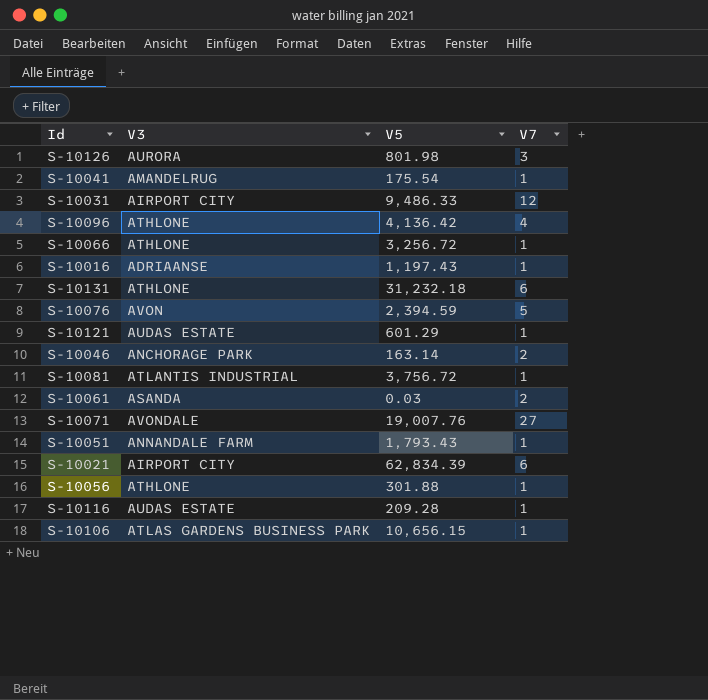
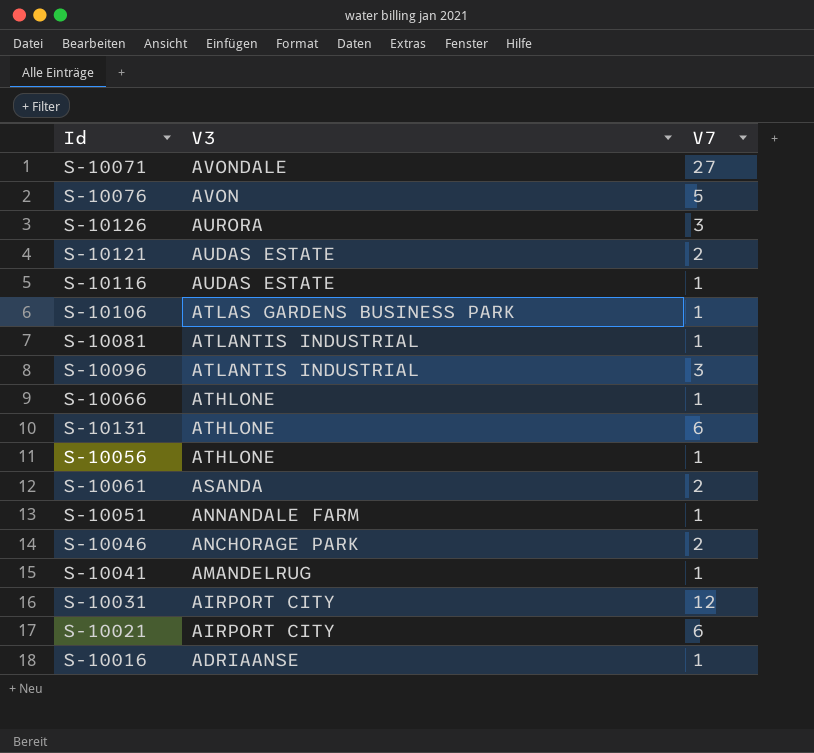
row order: none -> V3 descending
column V5 | position: 3 -> none
S-10121 | V7: 1 -> 2
S-10096 | V3: ATHLONE -> ATLANTIS INDUSTRIAL
S-10096 | V7: 4 -> 3

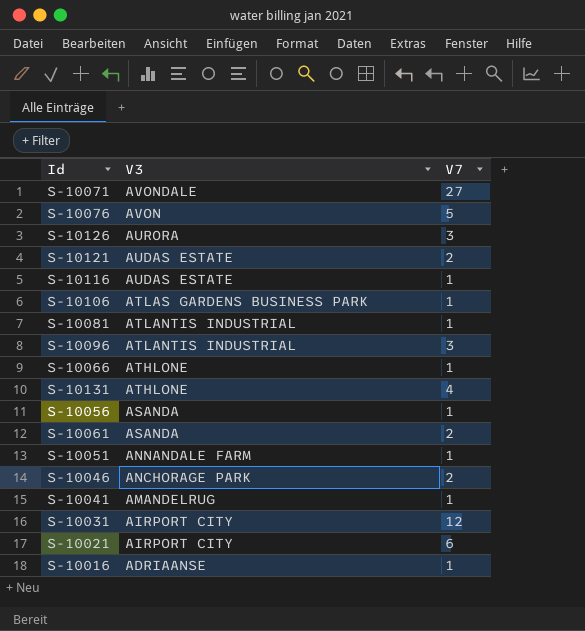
S-10131 | V7: 6 -> 4
S-10056 | V3: ATHLONE -> ASANDA

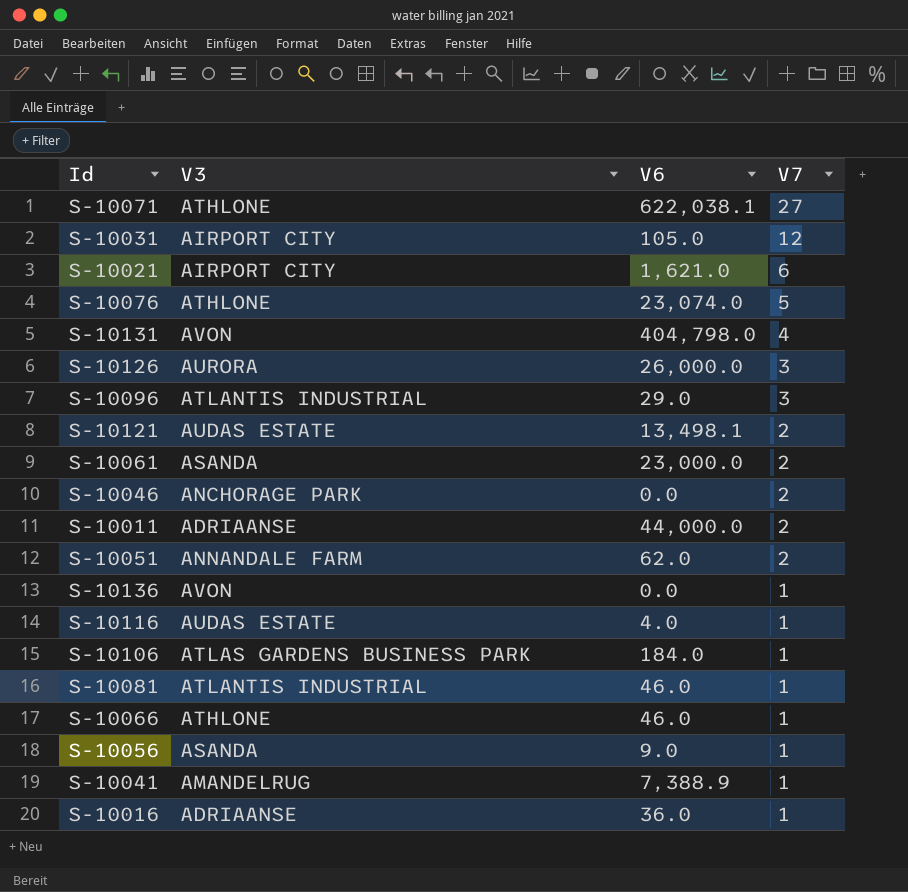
row order: V3 descending -> V7 descending
column V6 | position: none -> 3
S-10071 | V3: AVONDALE -> ATHLONE
S-10076 | V3: AVON -> ATHLONE
S-10131 | V3: ATHLONE -> AVON
row S-10011: none -> ADRIAANSE | 44,000.0 | 2
S-10051 | V7: 1 -> 2
row S-10136: none -> AVON | 0.0 | 1

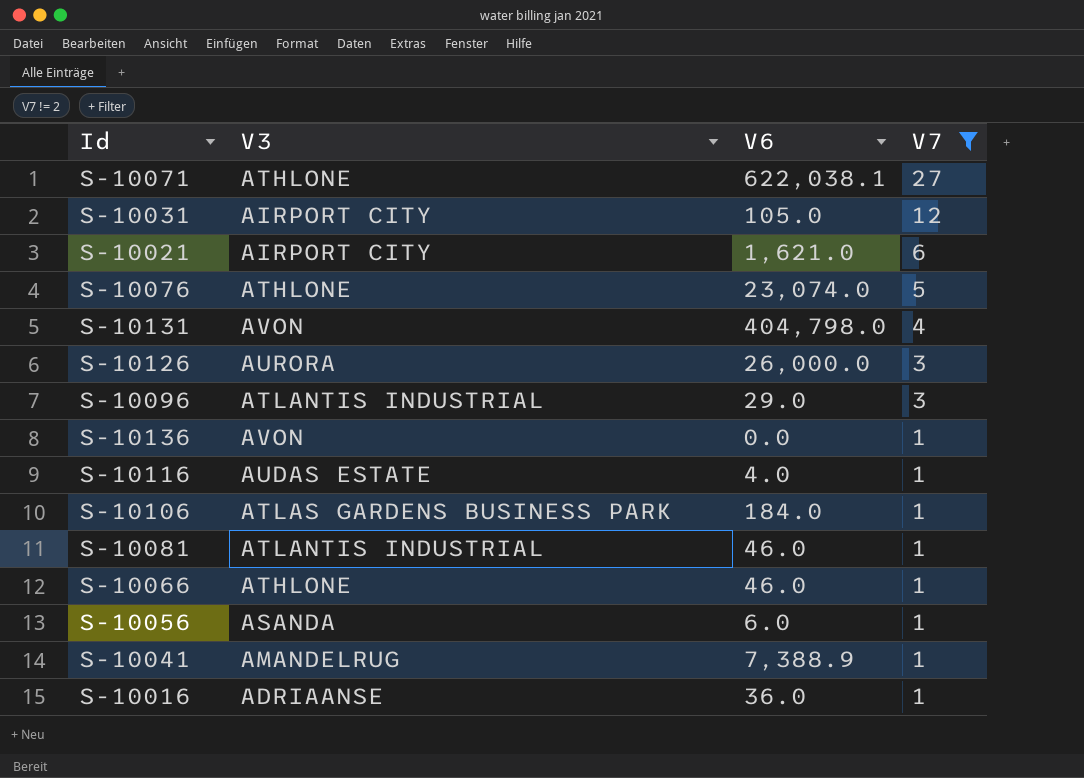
filter: none -> V7 != 2
S-10056 | V6: 9.0 -> 6.0

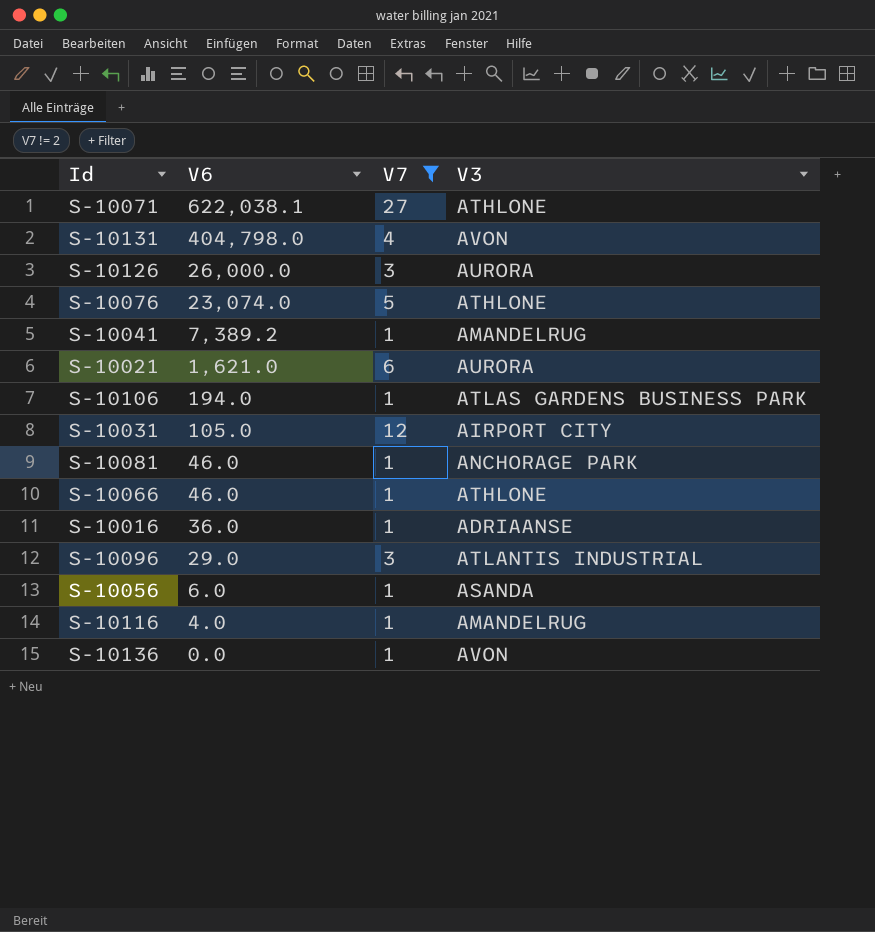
row order: V7 descending -> V6 descending
column V3 | position: 2 -> 4
S-10041 | V6: 7,388.9 -> 7,389.2
S-10021 | V3: AIRPORT CITY -> AURORA
S-10106 | V6: 184.0 -> 194.0
S-10081 | V3: ATLANTIS INDUSTRIAL -> ANCHORAGE PARK
S-10116 | V3: AUDAS ESTATE -> AMANDELRUG

